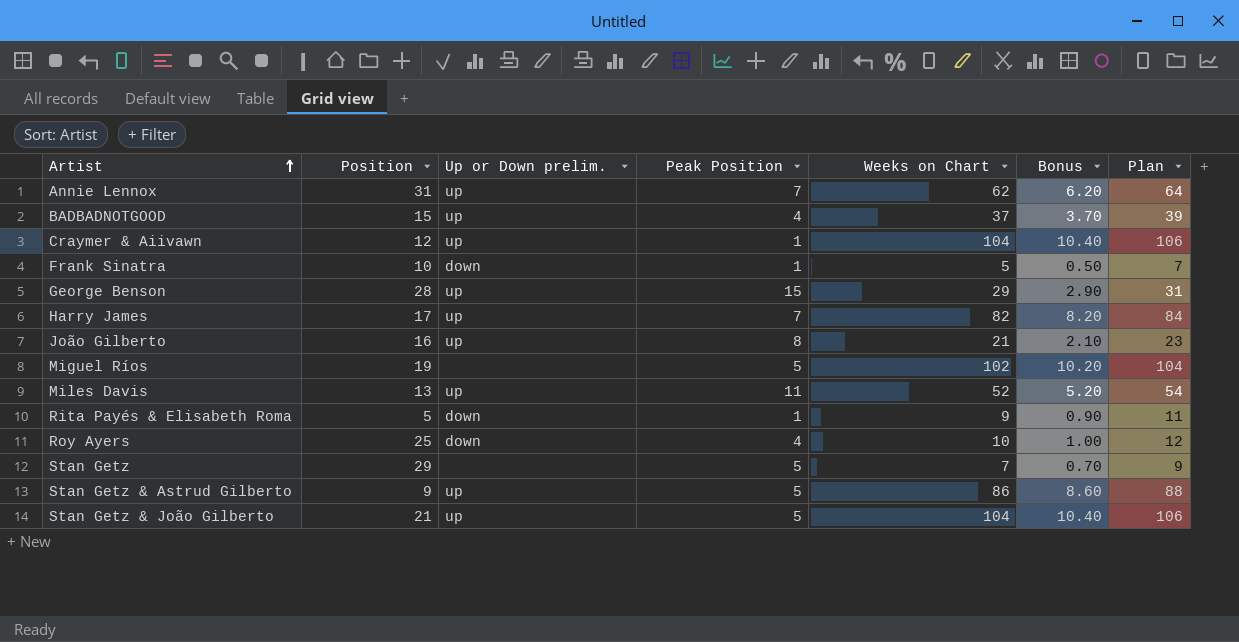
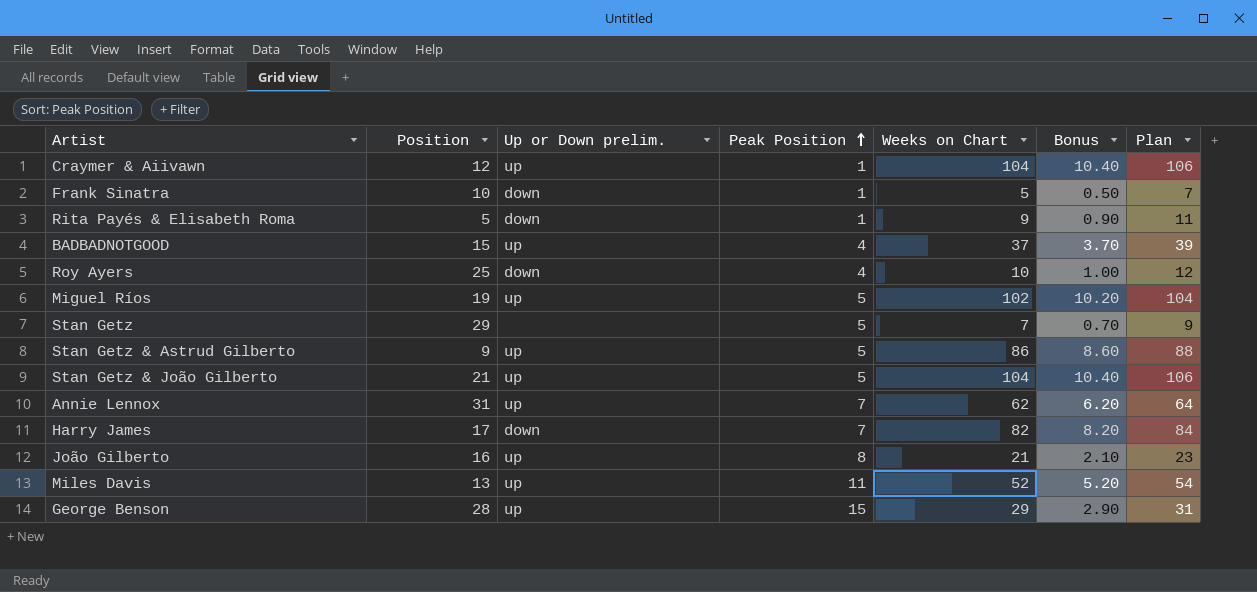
row order: Artist ascending -> Peak Position ascending
Miguel Ríos | Up or Down prelim.: none -> up
Harry James | Up or Down prelim.: up -> down

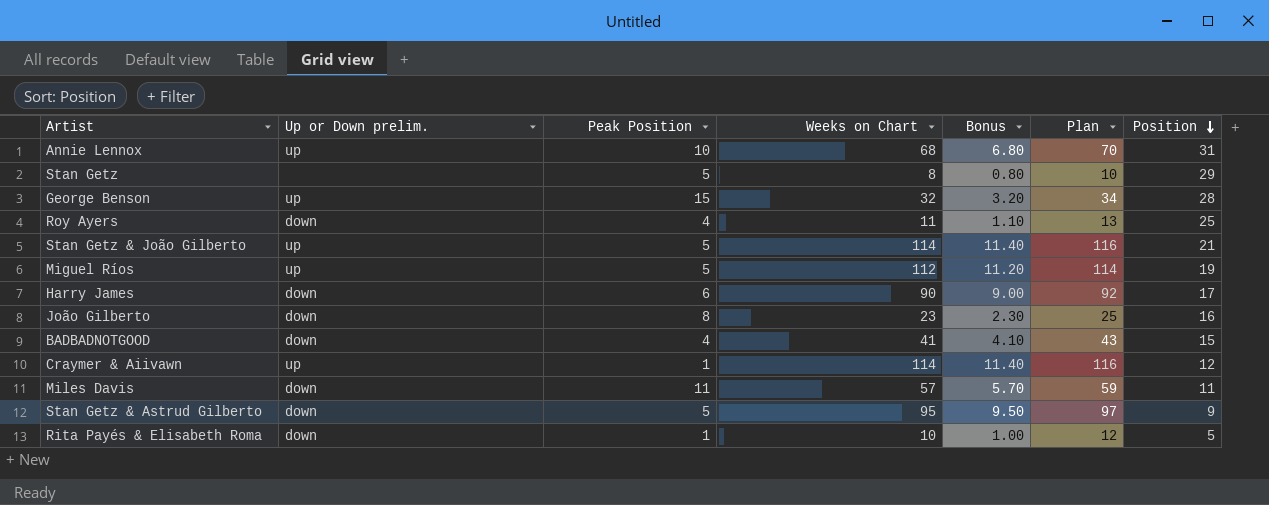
row order: Peak Position ascending -> Position descending
column Position | position: 2 -> 7
row Frank Sinatra: 10 | down | 1 | 5 | 0.50 | 7 -> none
Annie Lennox | Peak Position: 7 -> 10
Annie Lennox | Weeks on Chart: 62 -> 68
Annie Lennox | Bonus: 6.20 -> 6.80
Annie Lennox | Plan: 64 -> 70
Stan Getz | Weeks on Chart: 7 -> 8
Stan Getz | Bonus: 0.70 -> 0.80
Stan Getz | Plan: 9 -> 10
George Benson | Weeks on Chart: 29 -> 32
George Benson | Bonus: 2.90 -> 3.20
George Benson | Plan: 31 -> 34
Roy Ayers | Weeks on Chart: 10 -> 11
Roy Ayers | Bonus: 1.00 -> 1.10
Roy Ayers | Plan: 12 -> 13
Stan Getz & João Gilberto | Weeks on Chart: 104 -> 114
Stan Getz & João Gilberto | Bonus: 10.40 -> 11.40
Stan Getz & João Gilberto | Plan: 106 -> 116
Miguel Ríos | Weeks on Chart: 102 -> 112
Miguel Ríos | Bonus: 10.20 -> 11.20
Miguel Ríos | Plan: 104 -> 114
Harry James | Peak Position: 7 -> 6
Harry James | Weeks on Chart: 82 -> 90
Harry James | Bonus: 8.20 -> 9.00
Harry James | Plan: 84 -> 92
João Gilberto | Up or Down prelim.: up -> down
João Gilberto | Weeks on Chart: 21 -> 23
João Gilberto | Bonus: 2.10 -> 2.30
João Gilberto | Plan: 23 -> 25
BADBADNOTGOOD | Up or Down prelim.: up -> down
BADBADNOTGOOD | Weeks on Chart: 37 -> 41
BADBADNOTGOOD | Bonus: 3.70 -> 4.10
BADBADNOTGOOD | Plan: 39 -> 43
Craymer & Aiivawn | Weeks on Chart: 104 -> 114
Craymer & Aiivawn | Bonus: 10.40 -> 11.40
Craymer & Aiivawn | Plan: 106 -> 116
Miles Davis | Up or Down prelim.: up -> down
Miles Davis | Weeks on Chart: 52 -> 57
Miles Davis | Bonus: 5.20 -> 5.70
Miles Davis | Plan: 54 -> 59
Miles Davis | Position: 13 -> 11
Stan Getz & Astrud Gilberto | Up or Down prelim.: up -> down
Stan Getz & Astrud Gilberto | Weeks on Chart: 86 -> 95
Stan Getz & Astrud Gilberto | Bonus: 8.60 -> 9.50
Stan Getz & Astrud Gilberto | Plan: 88 -> 97
Rita Payés & Elisabeth Roma | Weeks on Chart: 9 -> 10
Rita Payés & Elisabeth Roma | Bonus: 0.90 -> 1.00
Rita Payés & Elisabeth Roma | Plan: 11 -> 12

